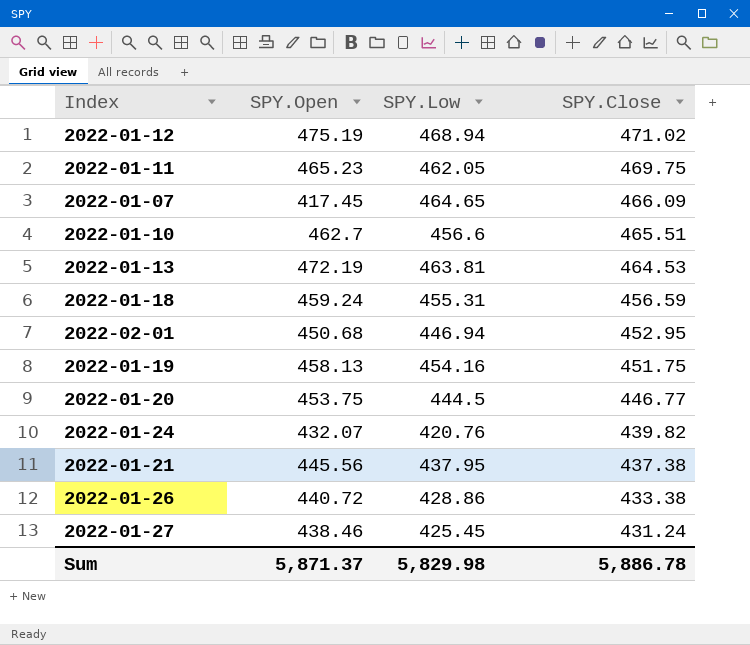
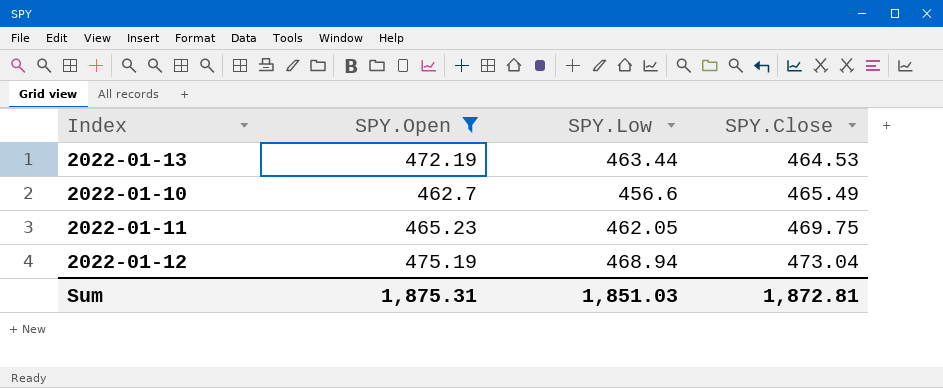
filter: none -> SPY.Open >= 462.7
row order: SPY.Close descending -> SPY.Close ascending
2022-01-13 | SPY.Low: 463.81 -> 463.44
2022-01-10 | SPY.Close: 465.51 -> 465.49
2022-01-12 | SPY.Close: 471.02 -> 473.04
Sum | SPY.Open: 5,871.37 -> 1,875.31
Sum | SPY.Low: 5,829.98 -> 1,851.03
Sum | SPY.Close: 5,886.78 -> 1,872.81

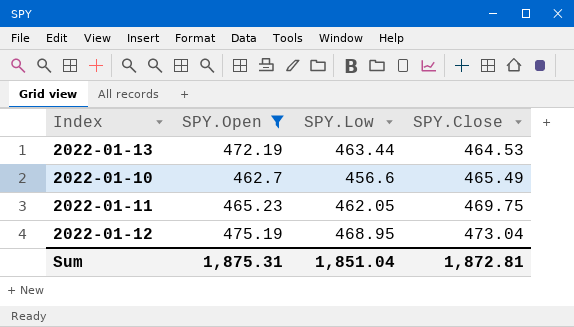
2022-01-12 | SPY.Low: 468.94 -> 468.95
Sum | SPY.Low: 1,851.03 -> 1,851.04

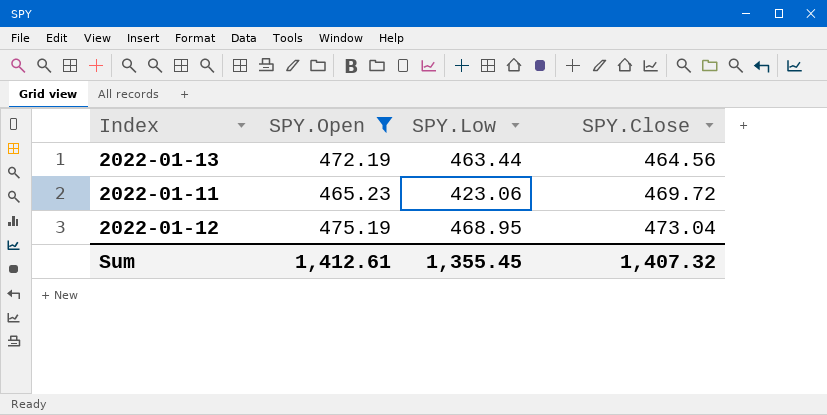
row 2022-01-10: 462.7 | 456.6 | 465.49 -> none
2022-01-13 | SPY.Close: 464.53 -> 464.56
2022-01-11 | SPY.Low: 462.05 -> 423.06
2022-01-11 | SPY.Close: 469.75 -> 469.72
Sum | SPY.Open: 1,875.31 -> 1,412.61
Sum | SPY.Low: 1,851.04 -> 1,355.45
Sum | SPY.Close: 1,872.81 -> 1,407.32

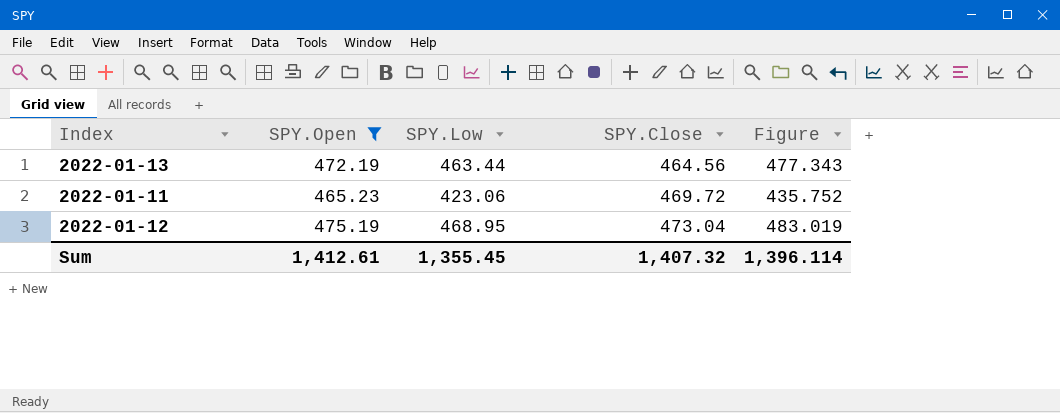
column Figure | formula: none -> [SPY.Low] * 1.03

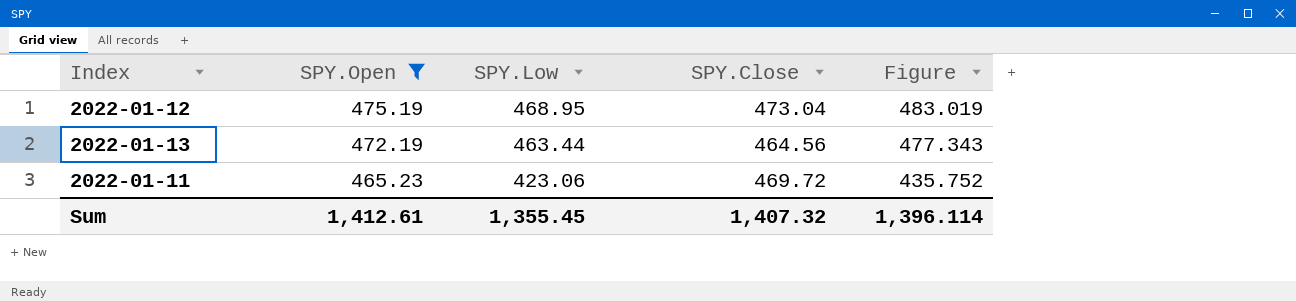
row order: SPY.Close ascending -> SPY.Open descending

